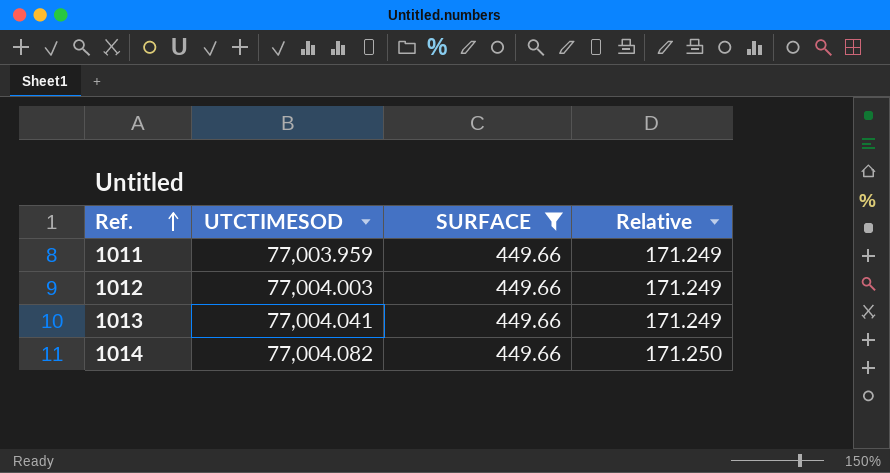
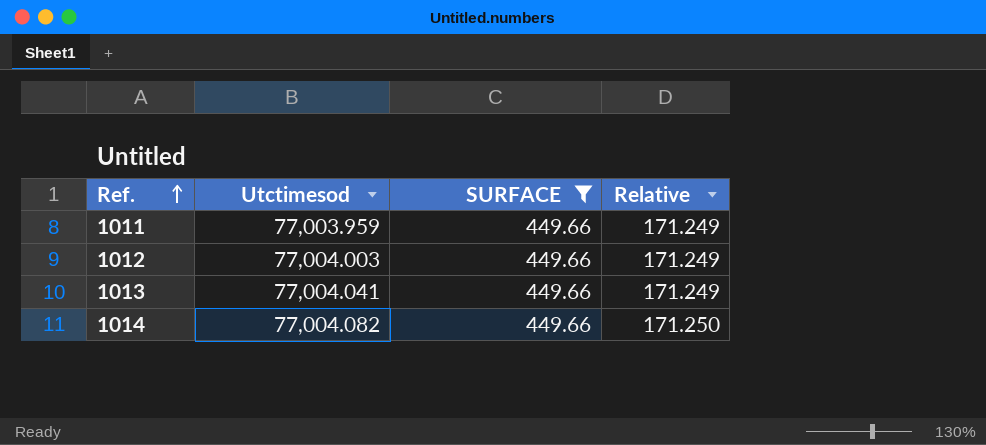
column name: UTCTIMESOD -> Utctimesod

